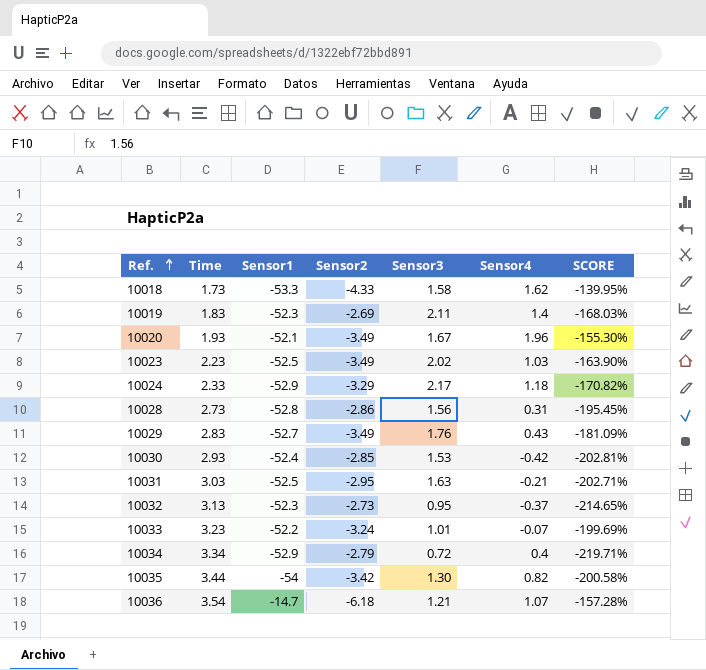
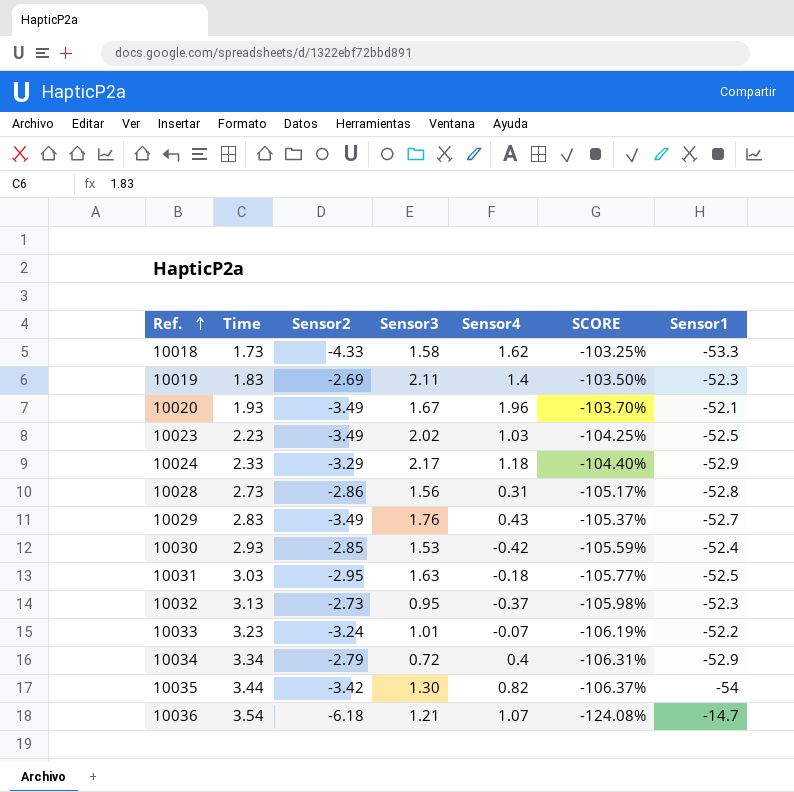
column SCORE | formula: ([Time] - [Sensor2]) / [Sensor2] -> ([Time] - [Sensor1]) / [Sensor1]
column Sensor1 | position: 3 -> 7
10031 | Sensor4: -0.21 -> -0.18

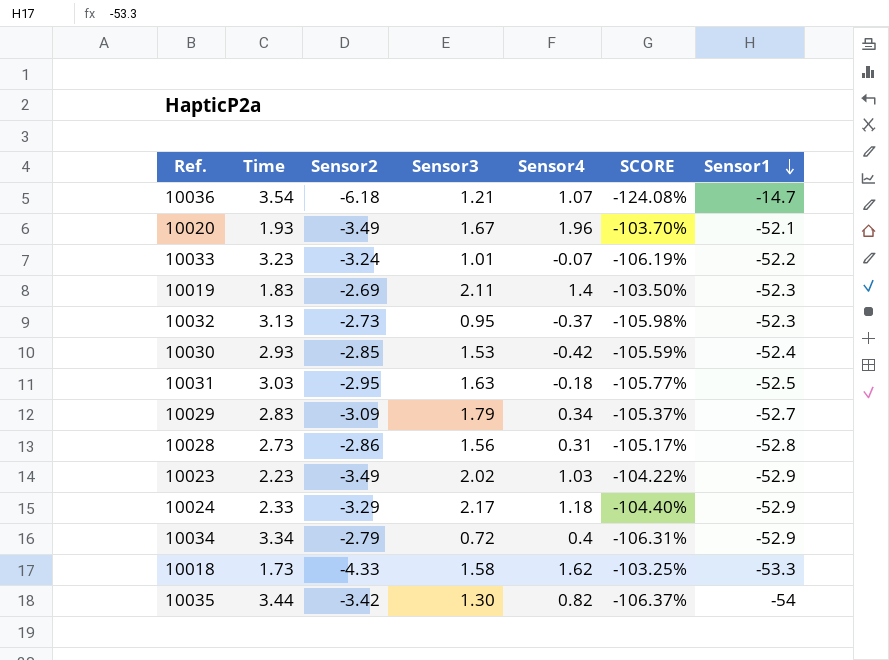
row order: Ref. ascending -> Sensor1 descending
10029 | Sensor2: -3.49 -> -3.09
10029 | Sensor3: 1.76 -> 1.79
10029 | Sensor4: 0.43 -> 0.34
10023 | SCORE: -104.25% -> -104.22%
10023 | Sensor1: -52.5 -> -52.9

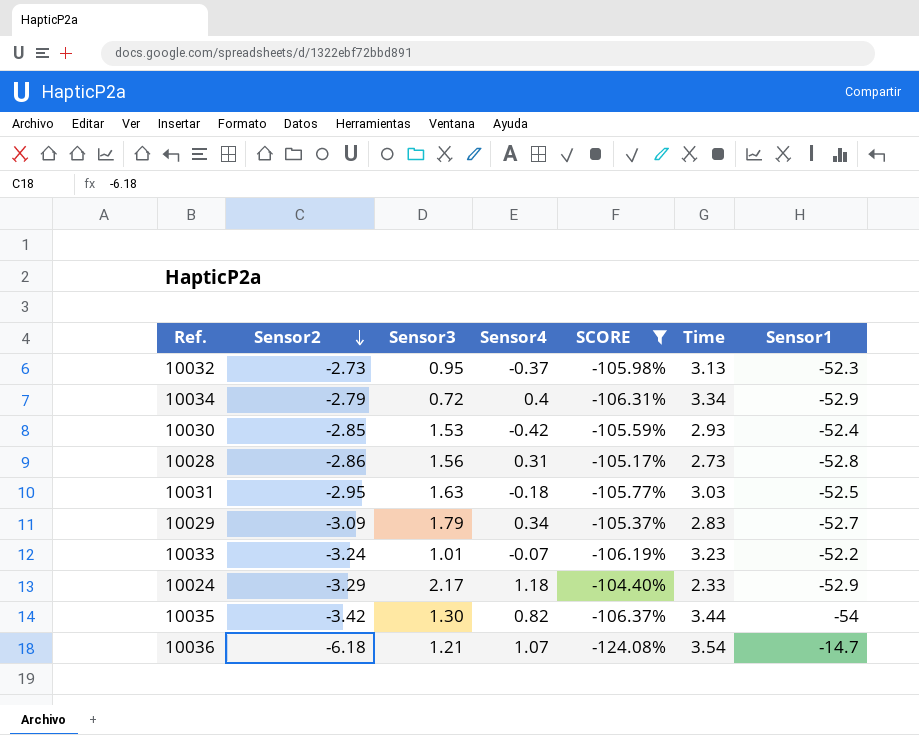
filter: none -> SCORE <= -104.40%
row order: Sensor1 descending -> Sensor2 descending
column Time | position: 2 -> 6

